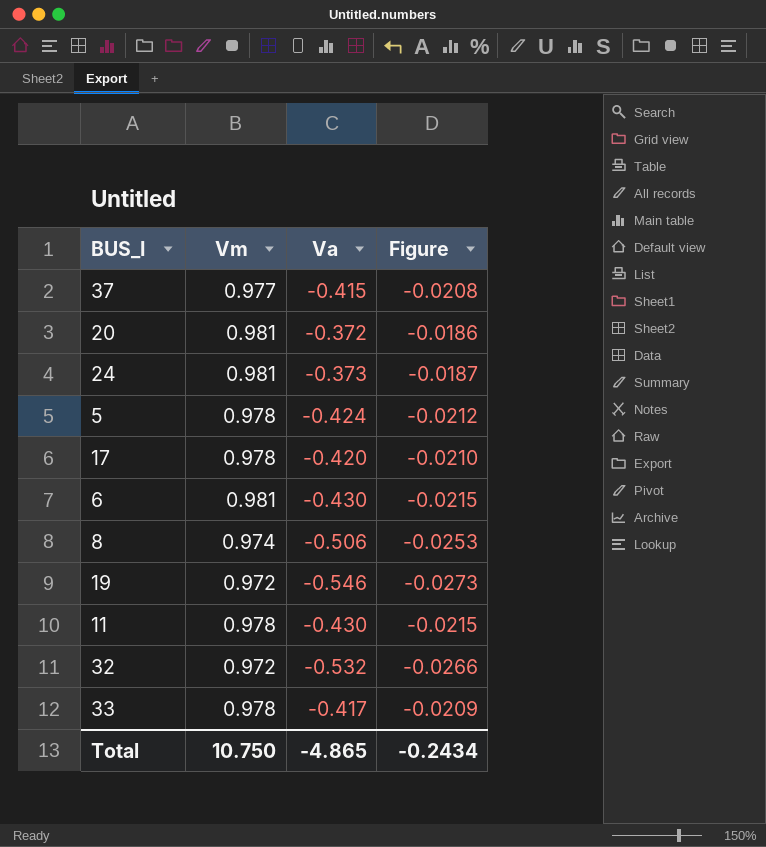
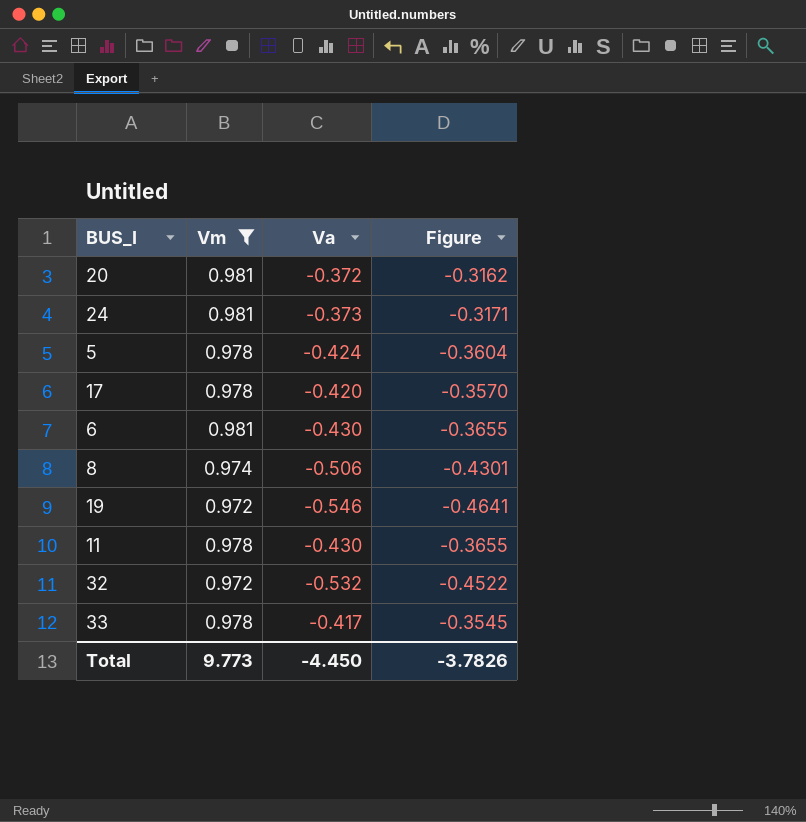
filter: none -> Vm != 0.977
column Figure | formula: [Va] * 0.05 -> [Va] * 0.85
Total | Vm: 10.750 -> 9.773
Total | Va: -4.865 -> -4.450
Total | Figure: -0.2434 -> -3.7826

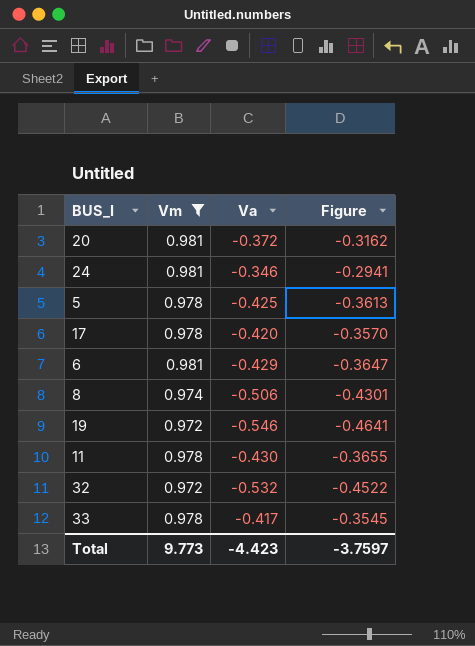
24 | Va: -0.373 -> -0.346
24 | Figure: -0.3171 -> -0.2941
5 | Va: -0.424 -> -0.425
5 | Figure: -0.3604 -> -0.3613
6 | Va: -0.430 -> -0.429
6 | Figure: -0.3655 -> -0.3647
Total | Va: -4.450 -> -4.423
Total | Figure: -3.7826 -> -3.7597

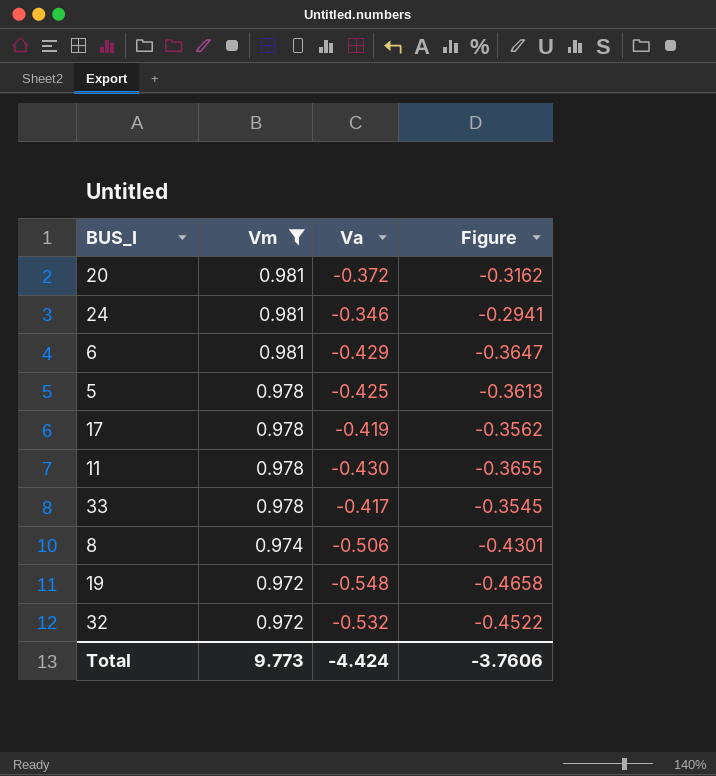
row order: none -> Vm descending
17 | Va: -0.420 -> -0.419
17 | Figure: -0.3570 -> -0.3562
19 | Va: -0.546 -> -0.548
19 | Figure: -0.4641 -> -0.4658
Total | Va: -4.423 -> -4.424
Total | Figure: -3.7597 -> -3.7606

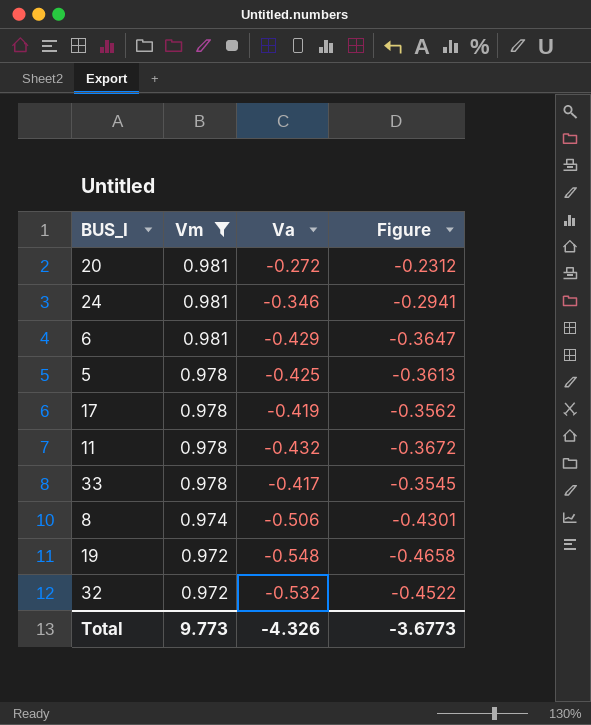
20 | Va: -0.372 -> -0.272
20 | Figure: -0.3162 -> -0.2312
11 | Va: -0.430 -> -0.432
11 | Figure: -0.3655 -> -0.3672
Total | Va: -4.424 -> -4.326
Total | Figure: -3.7606 -> -3.6773

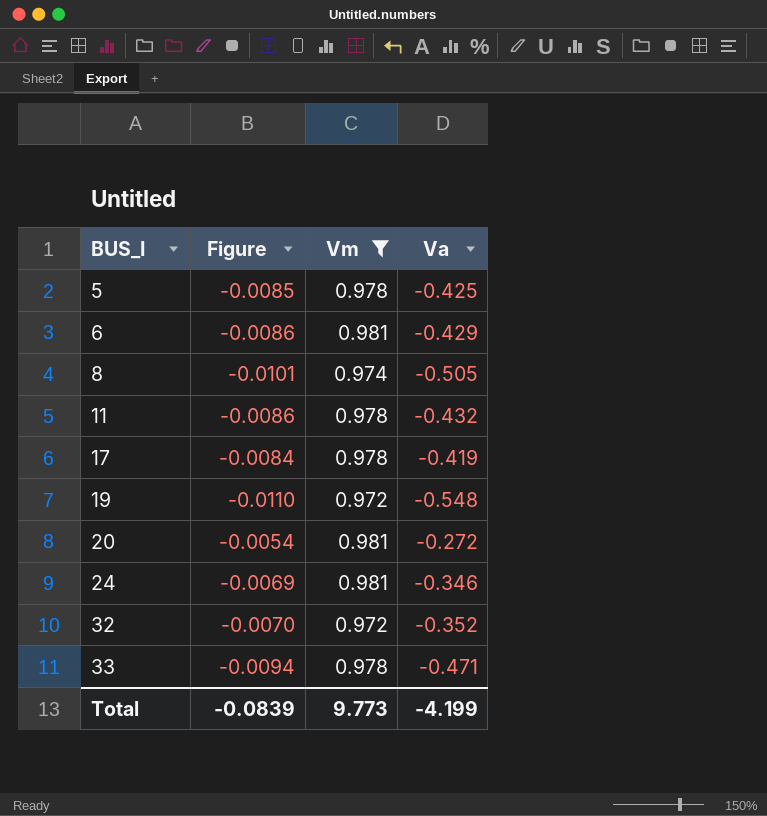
row order: Vm descending -> BUS_I ascending
column Figure | formula: [Va] * 0.85 -> [Va] * 0.02
column Figure | position: 4 -> 2
8 | Va: -0.506 -> -0.505
32 | Va: -0.532 -> -0.352
33 | Va: -0.417 -> -0.471
Total | Figure: -3.6773 -> -0.0839
Total | Va: -4.326 -> -4.199

